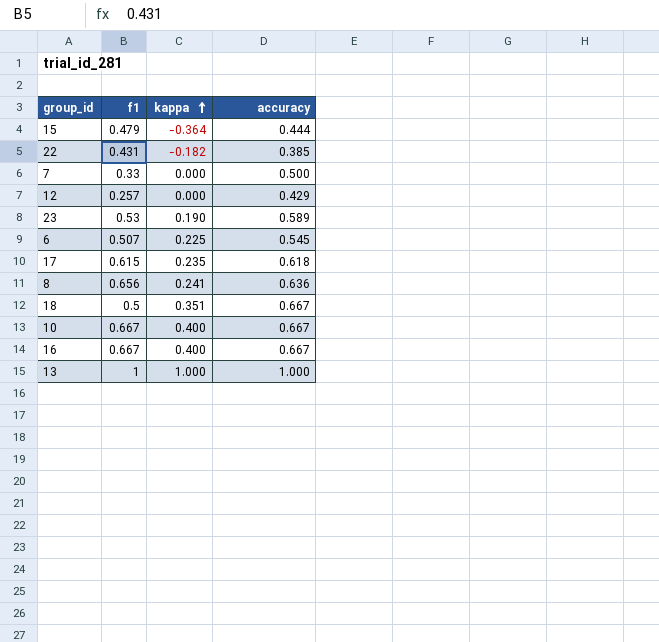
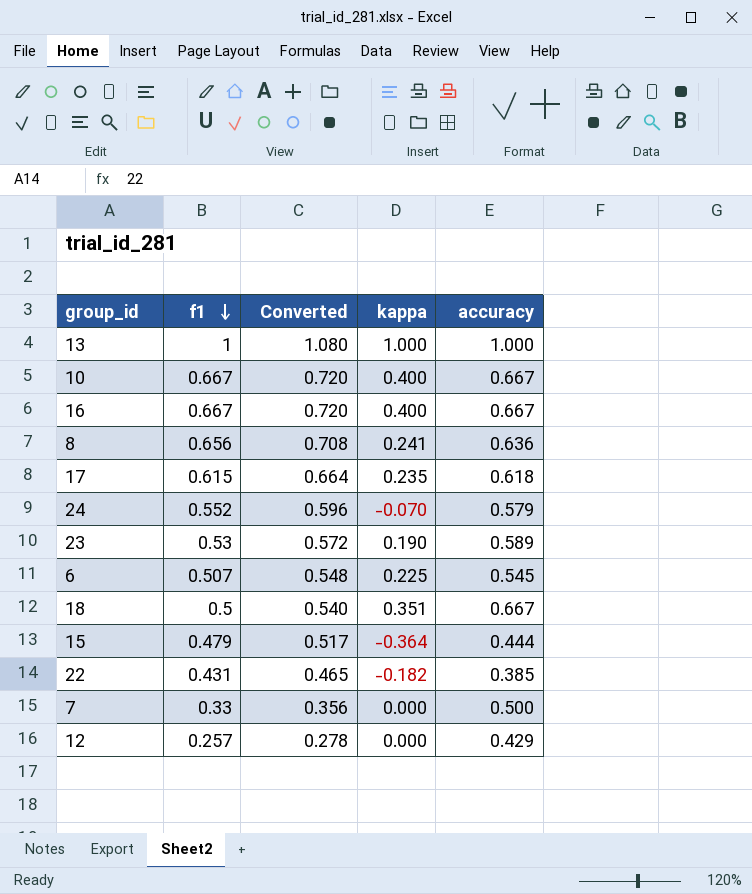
row order: kappa ascending -> f1 descending
column Converted | formula: none -> [f1] * 1.08
row 24: none -> 0.552 | 0.596 | -0.070 | 0.579

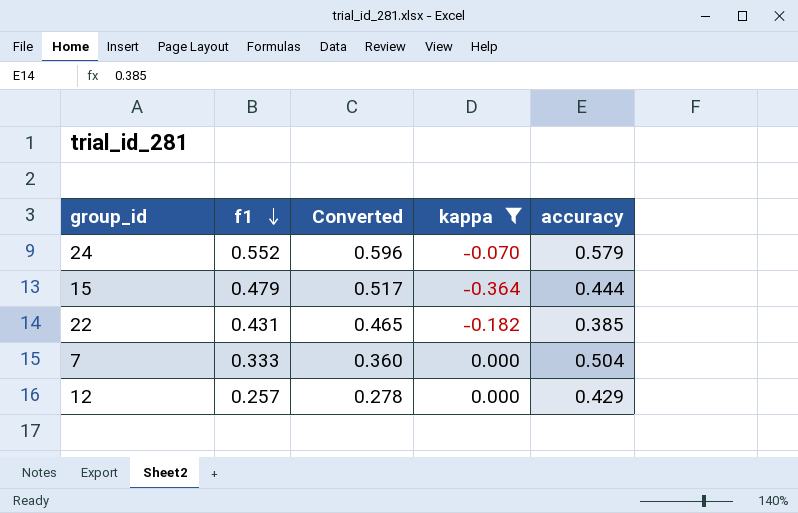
filter: none -> kappa <= 0.000
7 | f1: 0.33 -> 0.333
7 | Converted: 0.356 -> 0.360
7 | accuracy: 0.500 -> 0.504

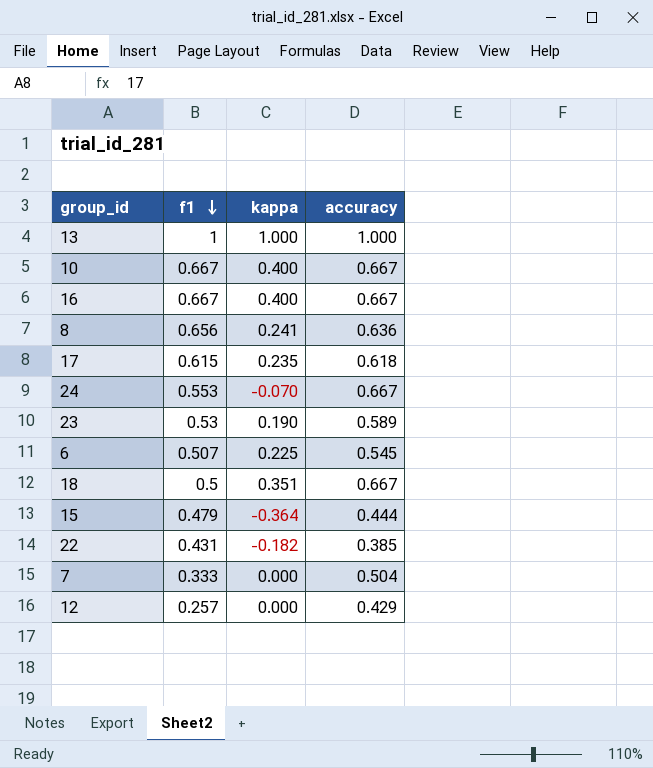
filter: kappa <= 0.000 -> none
column Converted | formula: [f1] * 1.08 -> none
24 | f1: 0.552 -> 0.553
24 | accuracy: 0.579 -> 0.667

